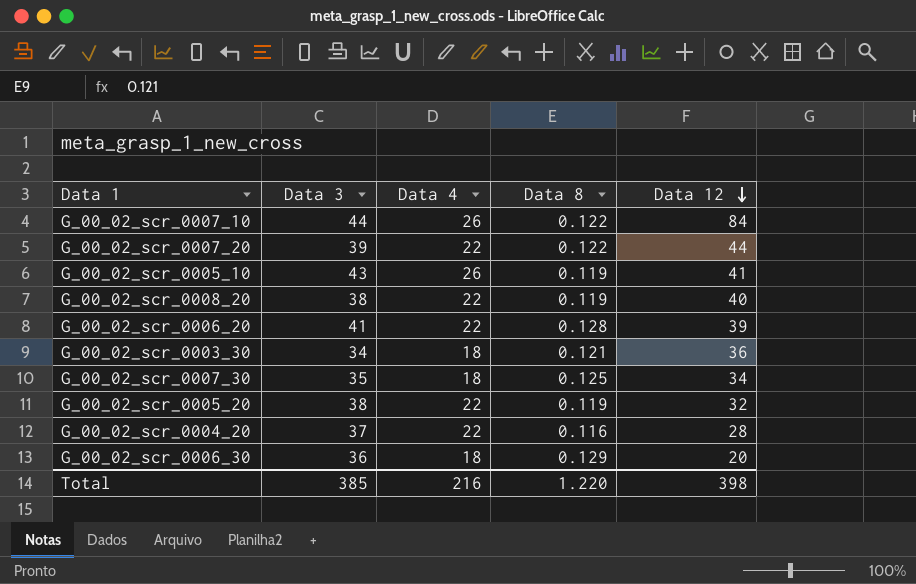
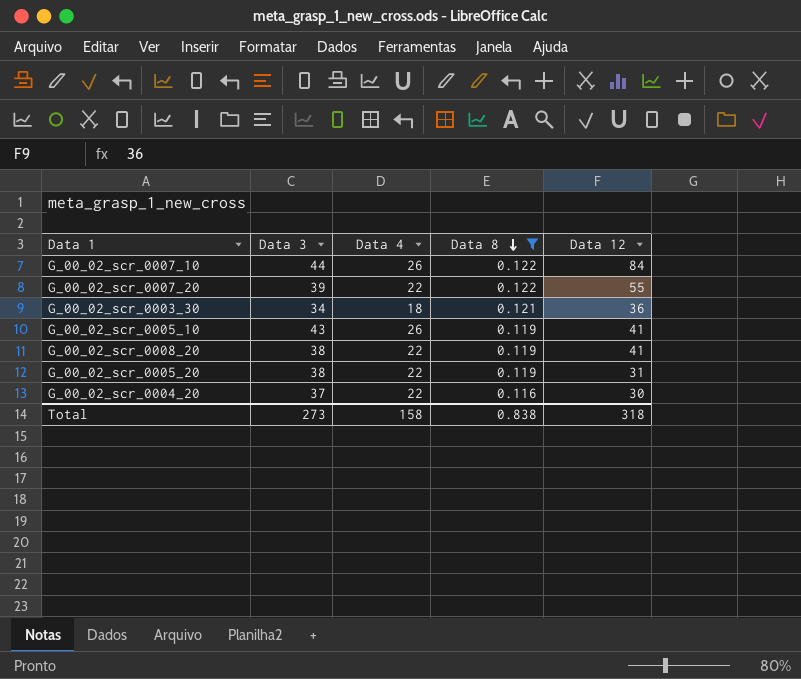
filter: none -> Data 8 <= 0.122
row order: Data 12 descending -> Data 8 descending
G_00_02_scr_0007_20 | Data 12: 44 -> 55
G_00_02_scr_0008_20 | Data 12: 40 -> 41
G_00_02_scr_0005_20 | Data 12: 32 -> 31
G_00_02_scr_0004_20 | Data 12: 28 -> 30
Total | Data 3: 385 -> 273
Total | Data 4: 216 -> 158
Total | Data 8: 1.220 -> 0.838
Total | Data 12: 398 -> 318

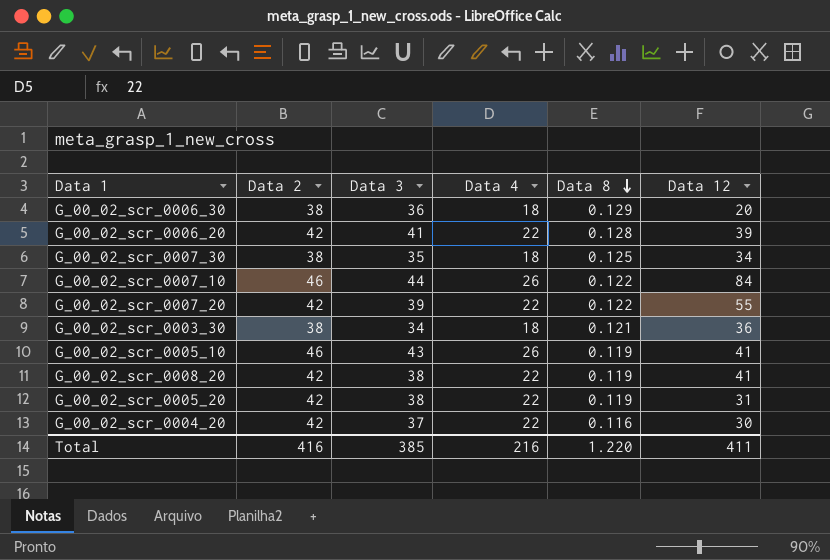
filter: Data 8 <= 0.122 -> none
column Data 2 | position: none -> 2
Total | Data 3: 273 -> 385
Total | Data 4: 158 -> 216
Total | Data 8: 0.838 -> 1.220
Total | Data 12: 318 -> 411

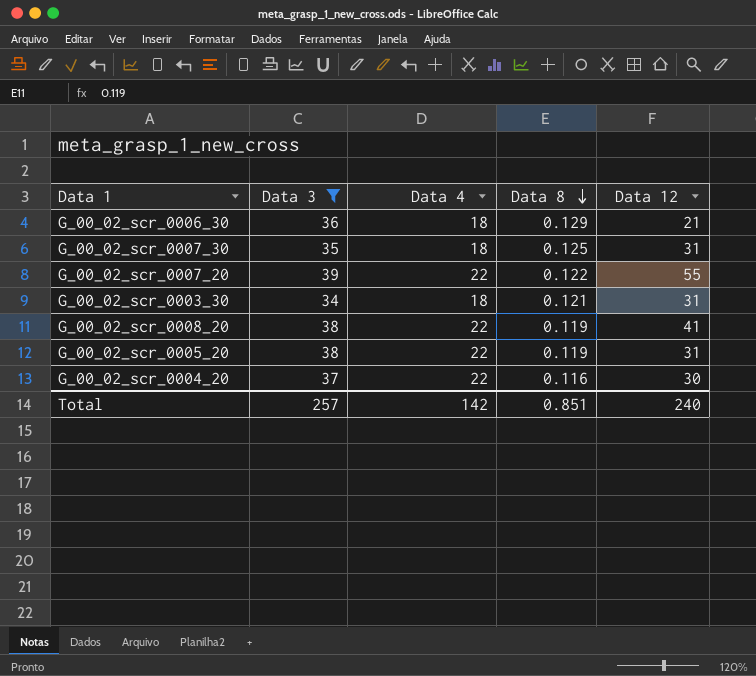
filter: none -> Data 3 <= 39
column Data 2 | position: 2 -> none
G_00_02_scr_0006_30 | Data 12: 20 -> 21
G_00_02_scr_0007_30 | Data 12: 34 -> 31
G_00_02_scr_0003_30 | Data 12: 36 -> 31
Total | Data 3: 385 -> 257
Total | Data 4: 216 -> 142
Total | Data 8: 1.220 -> 0.851
Total | Data 12: 411 -> 240

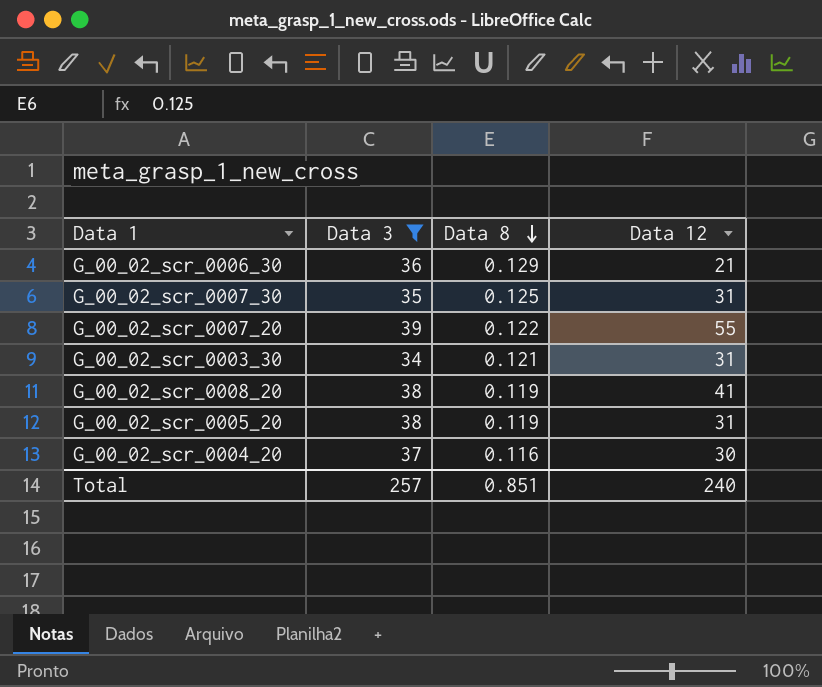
column Data 4 | position: 3 -> none

